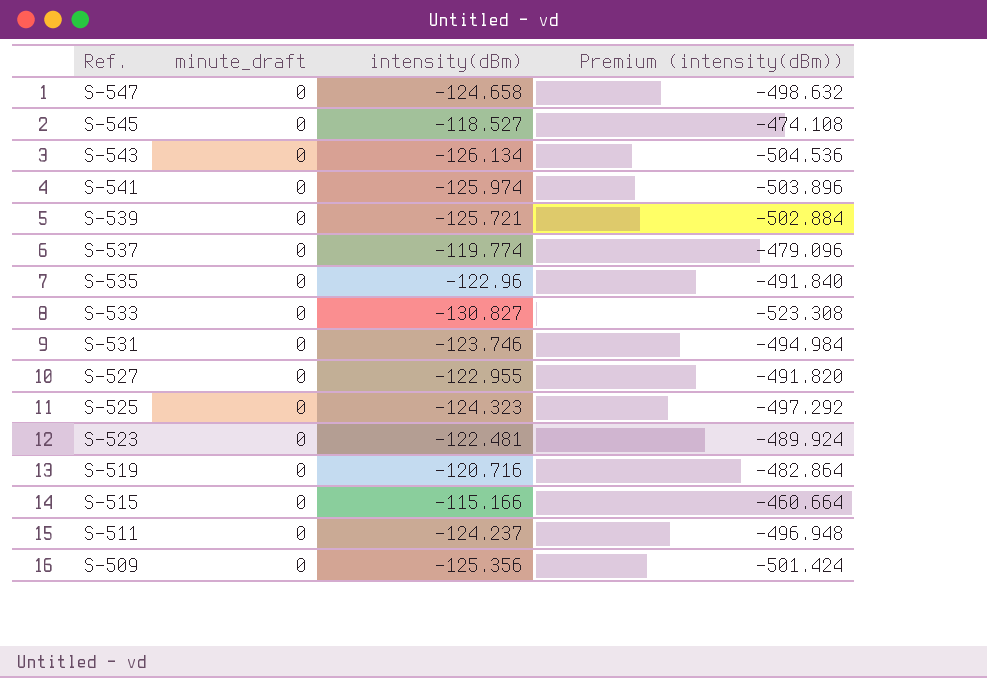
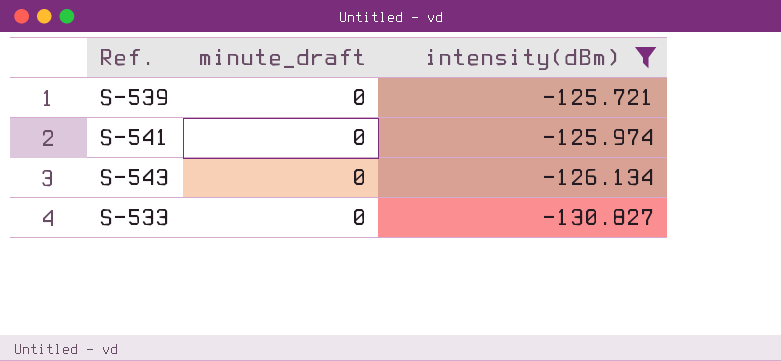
filter: none -> intensity(dBm) <= -125.721
row order: Ref. descending -> intensity(dBm) descending
column Premium (intensity(dBm)) | formula: [intensity(dBm)] * 4 -> none

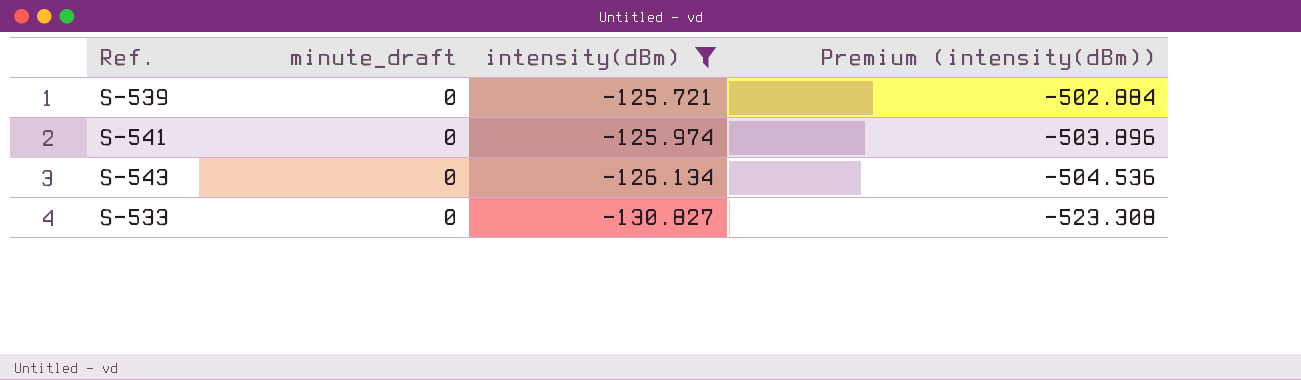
column Premium (intensity(dBm)) | formula: none -> [intensity(dBm)] * 4

